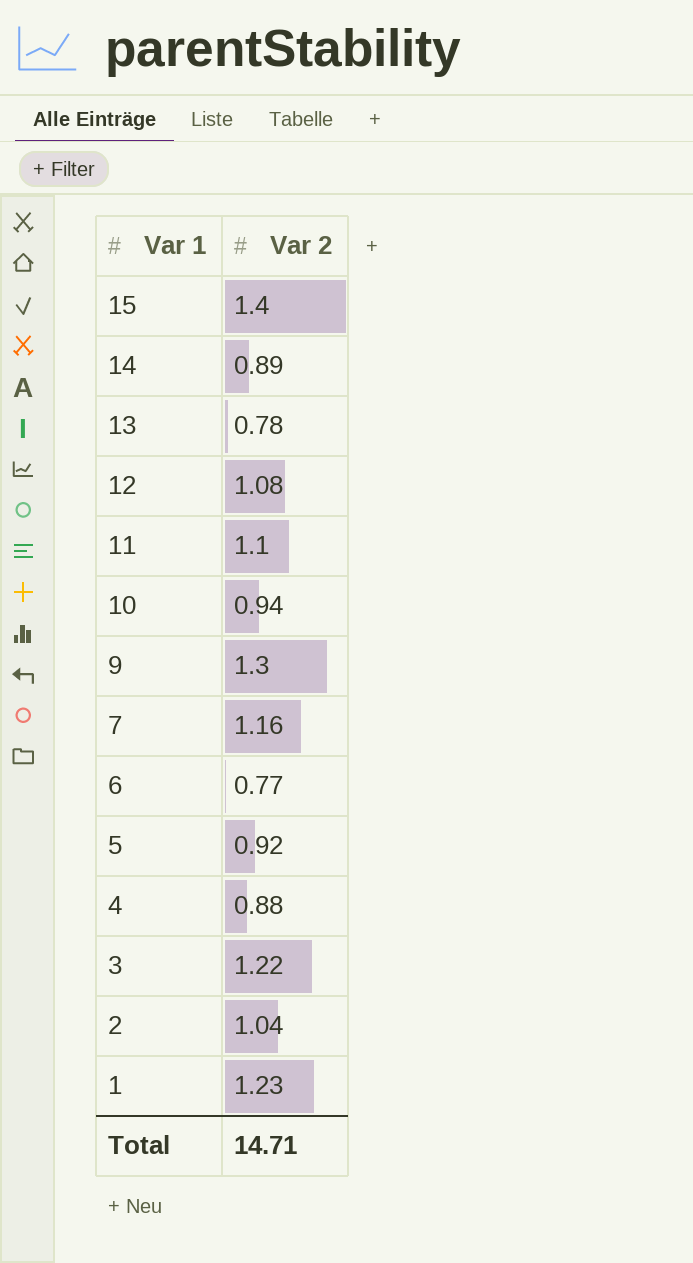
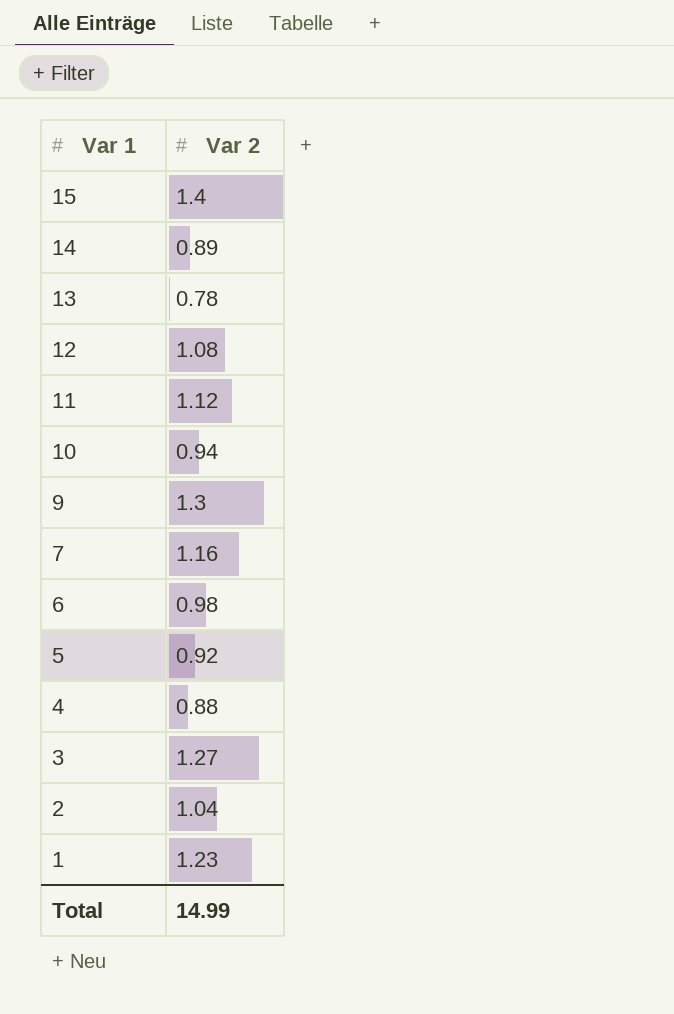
11 | Var 2: 1.1 -> 1.12
6 | Var 2: 0.77 -> 0.98
3 | Var 2: 1.22 -> 1.27
Total | Var 2: 14.71 -> 14.99

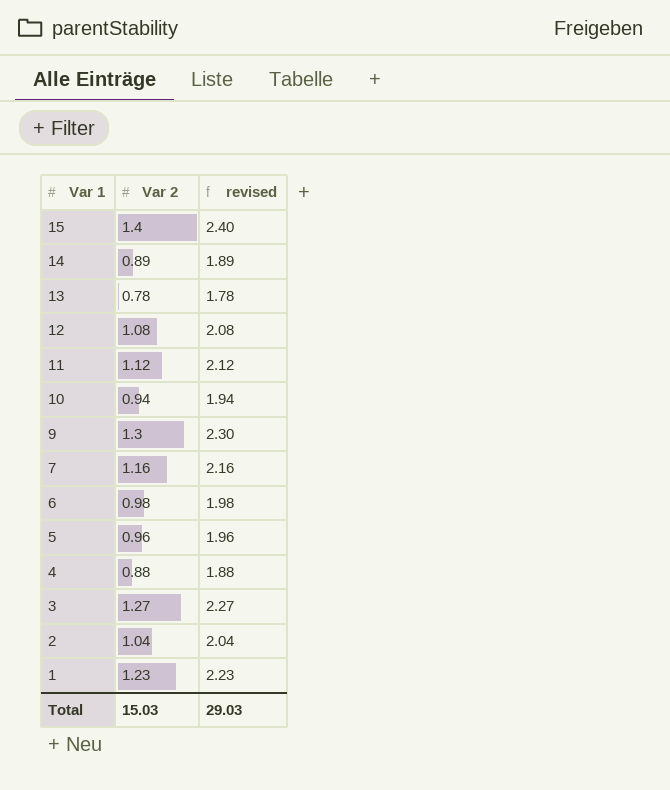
column revised | formula: none -> [Var 2] + 1
5 | Var 2: 0.92 -> 0.96
Total | Var 2: 14.99 -> 15.03

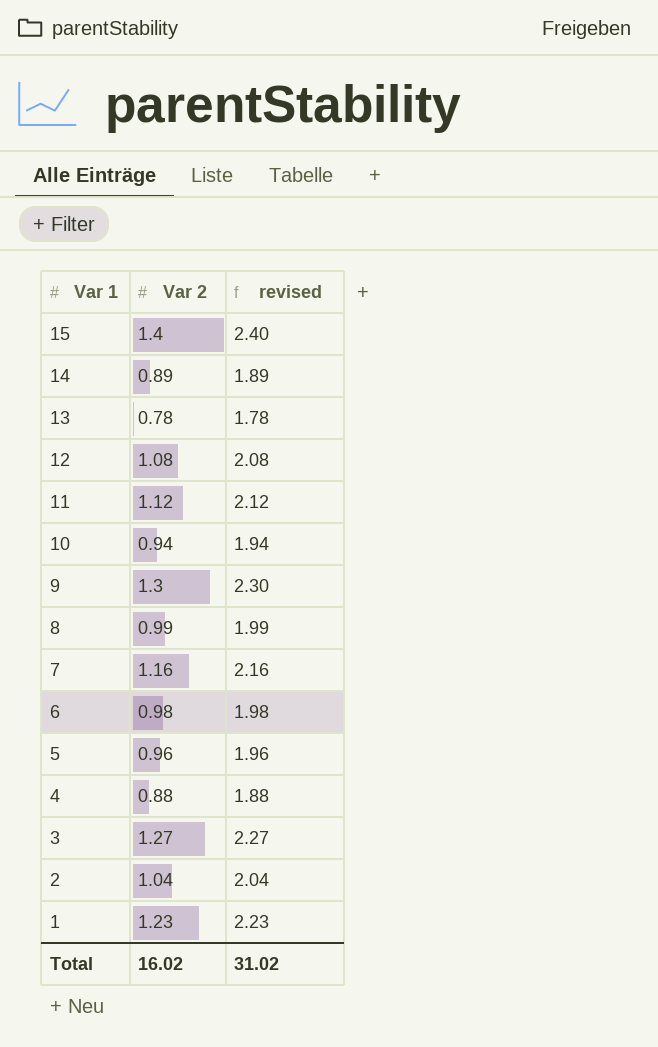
row 8: none -> 0.99 | 1.99
Total | Var 2: 15.03 -> 16.02
Total | revised: 29.03 -> 31.02

